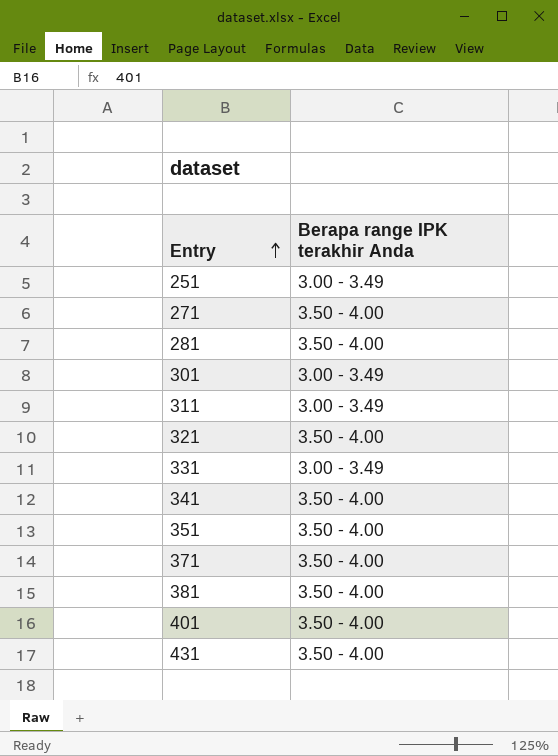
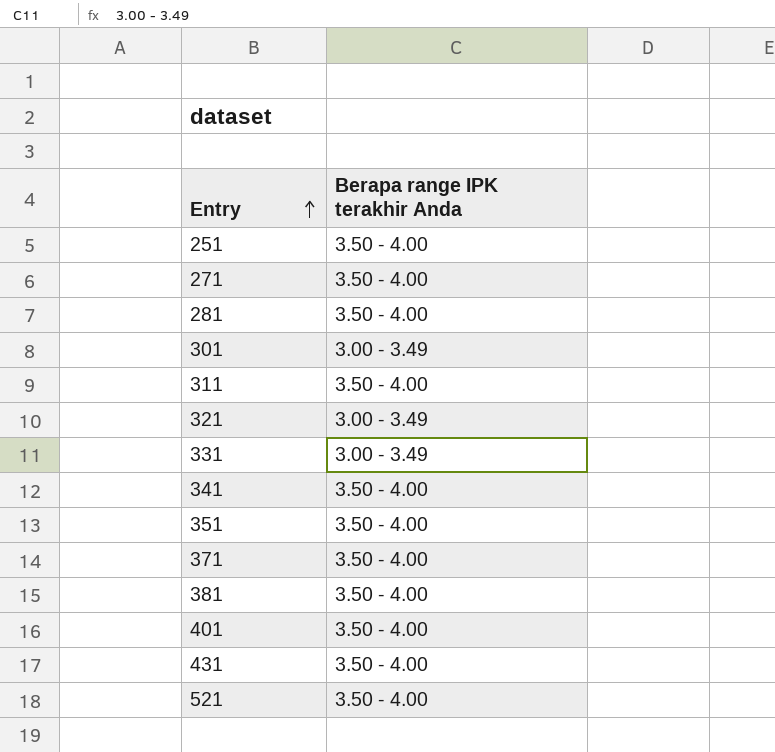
251 | Berapa range IPK terakhir Anda: 3.00 - 3.49 -> 3.50 - 4.00
311 | Berapa range IPK terakhir Anda: 3.00 - 3.49 -> 3.50 - 4.00
321 | Berapa range IPK terakhir Anda: 3.50 - 4.00 -> 3.00 - 3.49
row 521: none -> 3.50 - 4.00

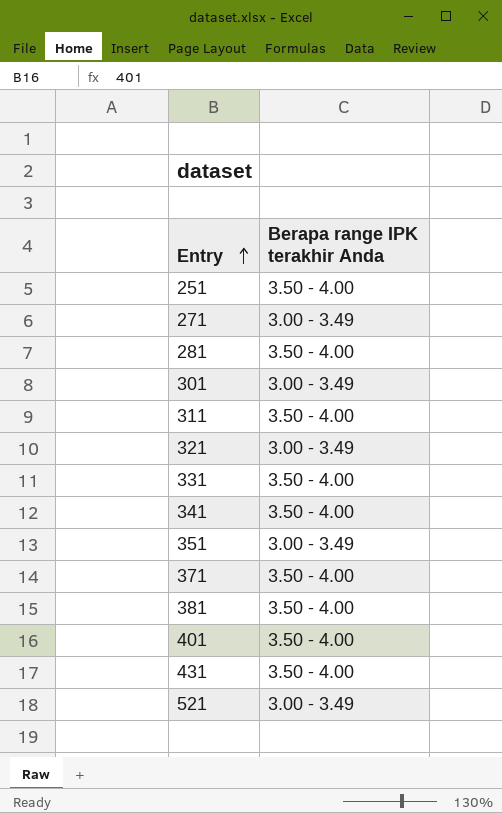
271 | Berapa range IPK terakhir Anda: 3.50 - 4.00 -> 3.00 - 3.49
331 | Berapa range IPK terakhir Anda: 3.00 - 3.49 -> 3.50 - 4.00
351 | Berapa range IPK terakhir Anda: 3.50 - 4.00 -> 3.00 - 3.49
521 | Berapa range IPK terakhir Anda: 3.50 - 4.00 -> 3.00 - 3.49

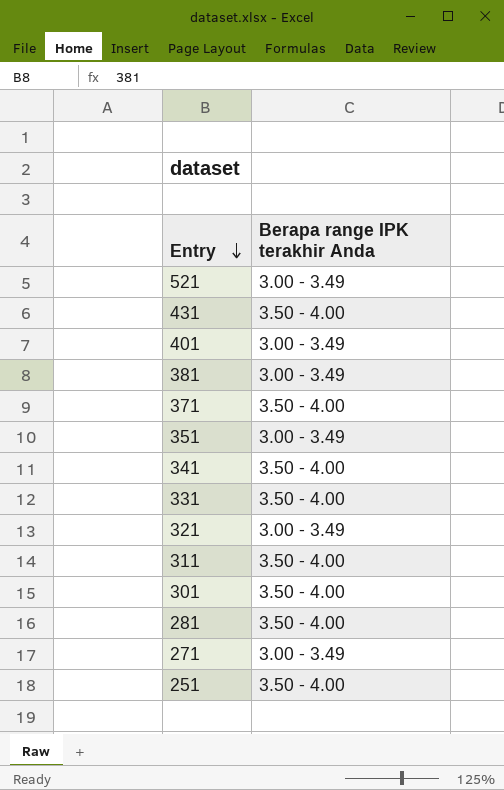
row order: Entry ascending -> Entry descending
401 | Berapa range IPK terakhir Anda: 3.50 - 4.00 -> 3.00 - 3.49
381 | Berapa range IPK terakhir Anda: 3.50 - 4.00 -> 3.00 - 3.49
301 | Berapa range IPK terakhir Anda: 3.00 - 3.49 -> 3.50 - 4.00

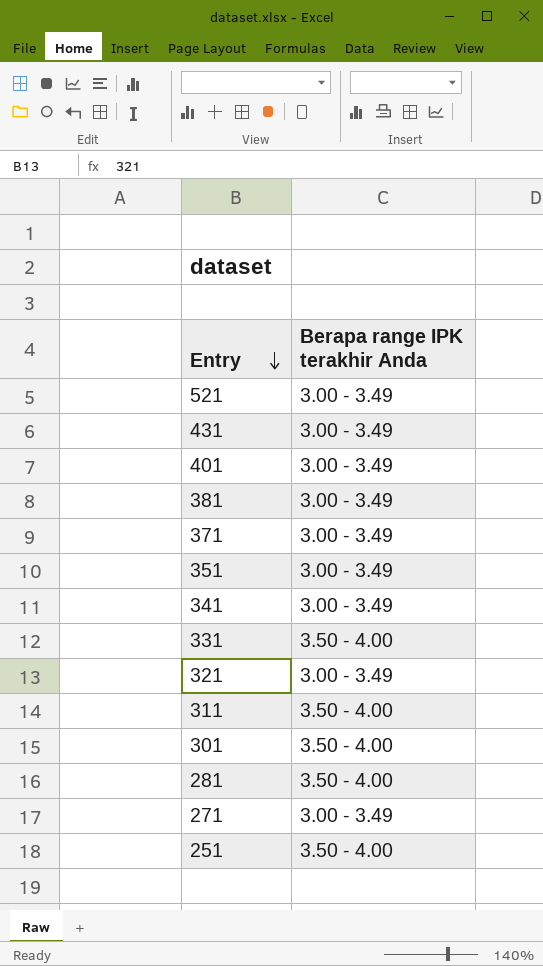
431 | Berapa range IPK terakhir Anda: 3.50 - 4.00 -> 3.00 - 3.49
371 | Berapa range IPK terakhir Anda: 3.50 - 4.00 -> 3.00 - 3.49
341 | Berapa range IPK terakhir Anda: 3.50 - 4.00 -> 3.00 - 3.49

